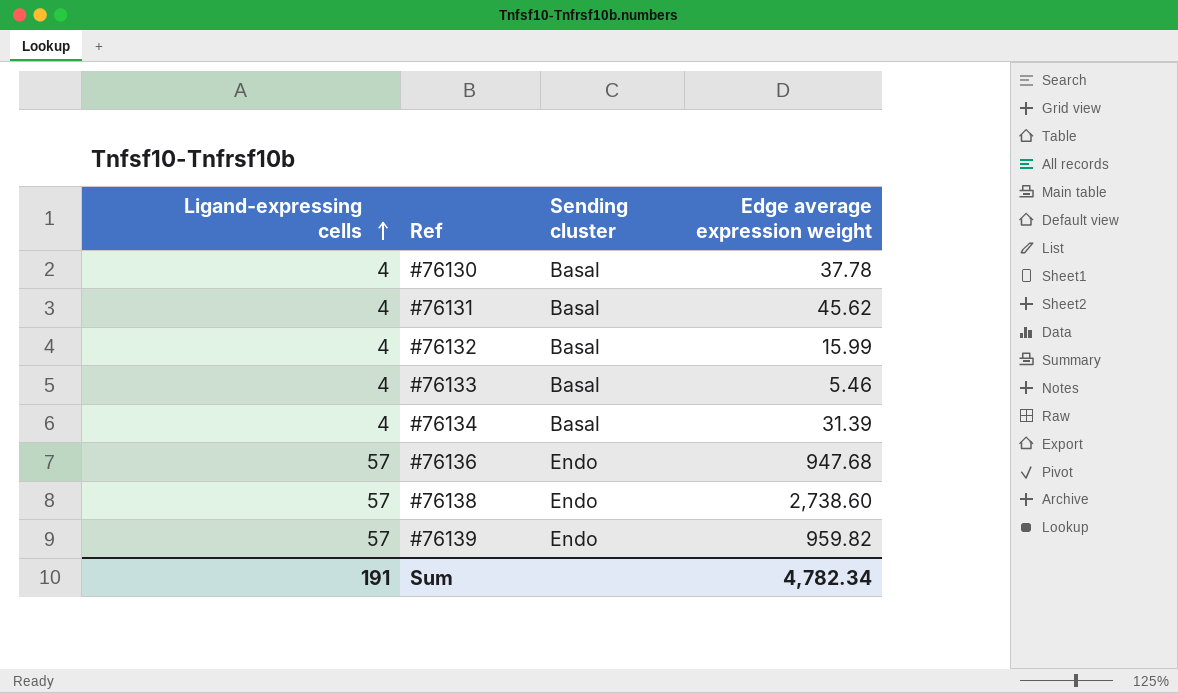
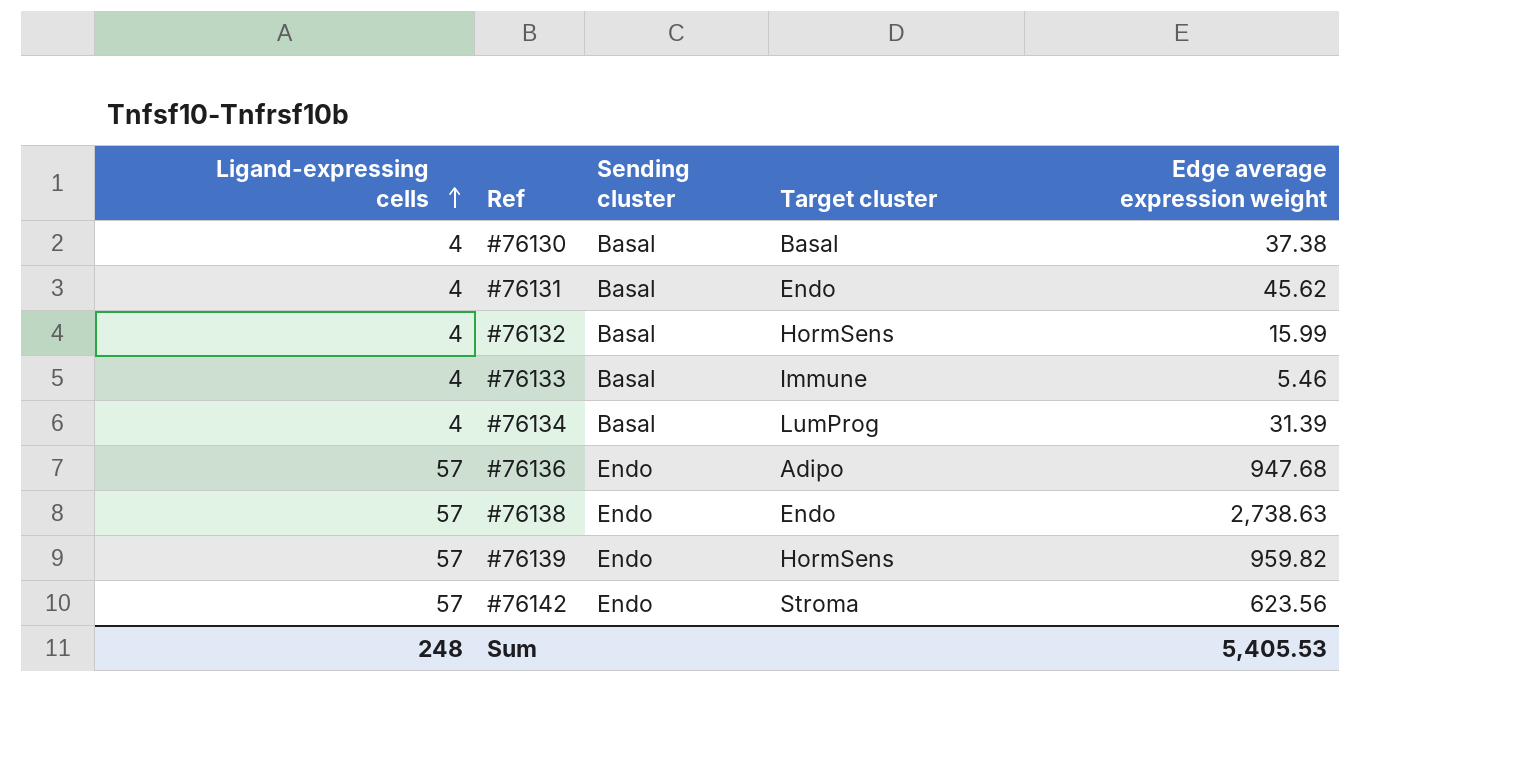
column Target cluster | position: none -> 4
#76130 | Edge average expression weight: 37.78 -> 37.38
#76138 | Edge average expression weight: 2,738.60 -> 2,738.63
row #76142: none -> 57 | Endo | Stroma | 623.56
Sum | Ligand-expressing cells: 191 -> 248
Sum | Edge average expression weight: 4,782.34 -> 5,405.53

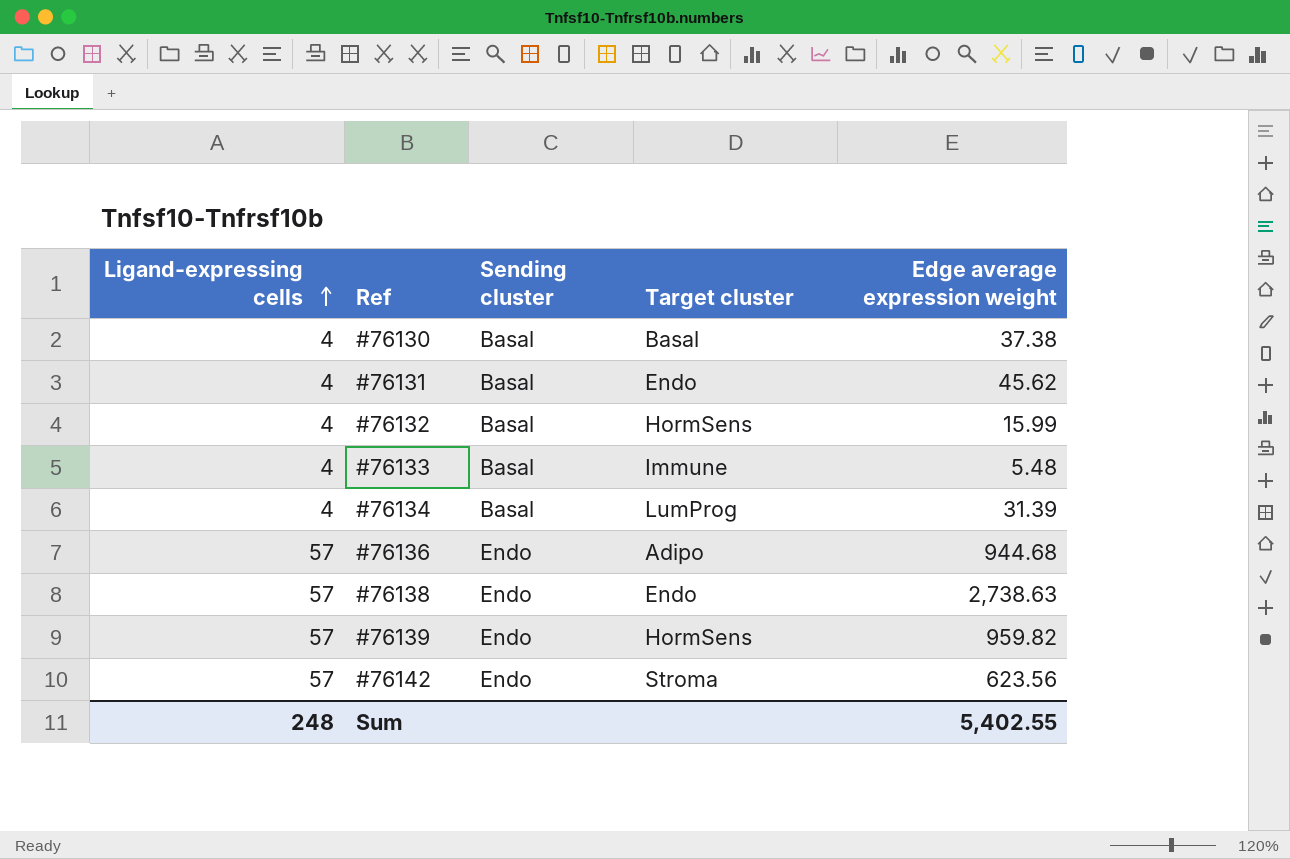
#76133 | Edge average expression weight: 5.46 -> 5.48
#76136 | Edge average expression weight: 947.68 -> 944.68
Sum | Edge average expression weight: 5,405.53 -> 5,402.55

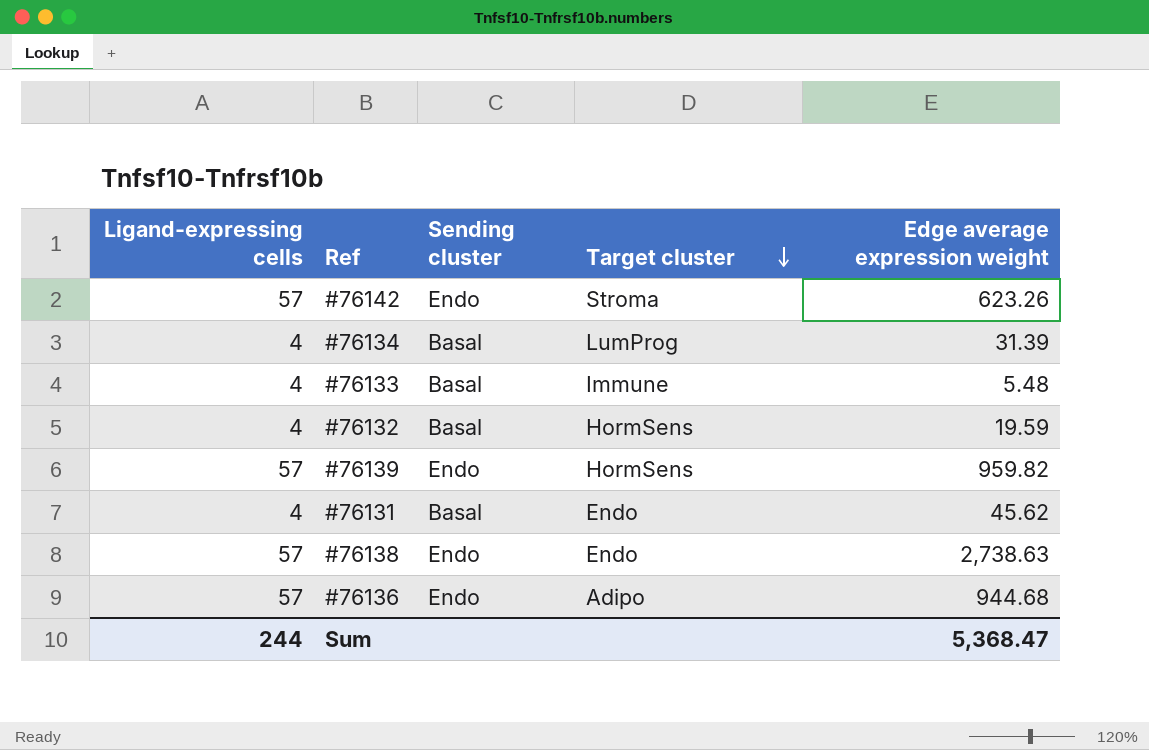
row order: Ligand-expressing cells ascending -> Target cluster descending
row #76130: 4 | Basal | Basal | 37.38 -> none
#76142 | Edge average expression weight: 623.56 -> 623.26
#76132 | Edge average expression weight: 15.99 -> 19.59
Sum | Ligand-expressing cells: 248 -> 244
Sum | Edge average expression weight: 5,402.55 -> 5,368.47

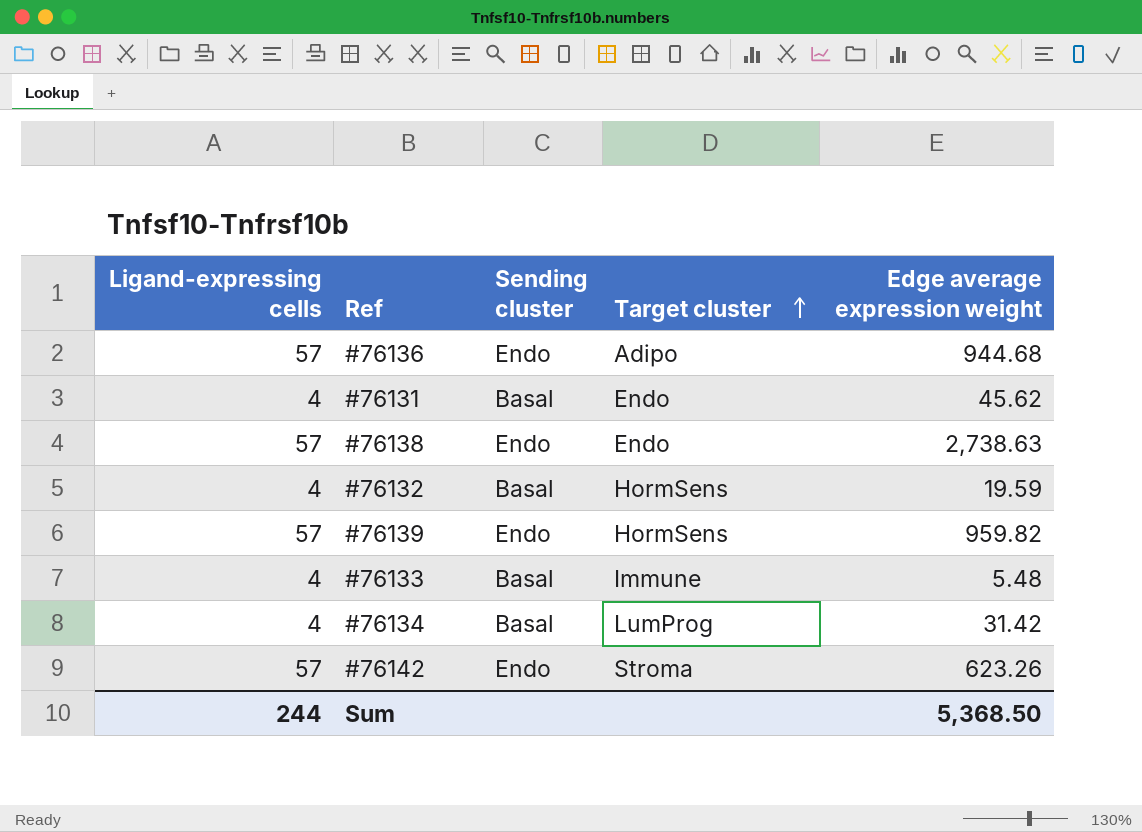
row order: Target cluster descending -> Target cluster ascending
#76134 | Edge average expression weight: 31.39 -> 31.42
Sum | Edge average expression weight: 5,368.47 -> 5,368.50

